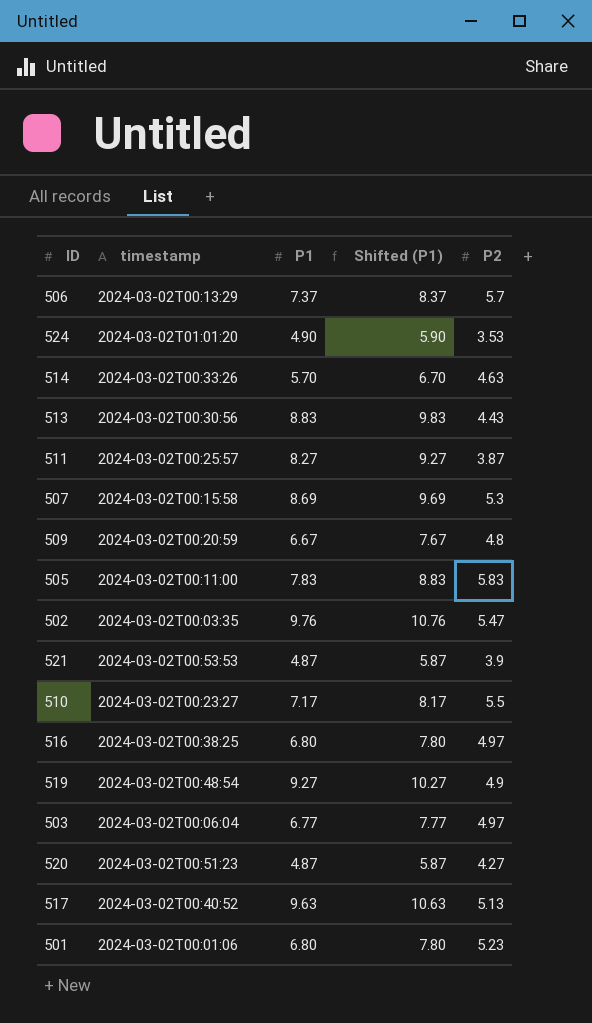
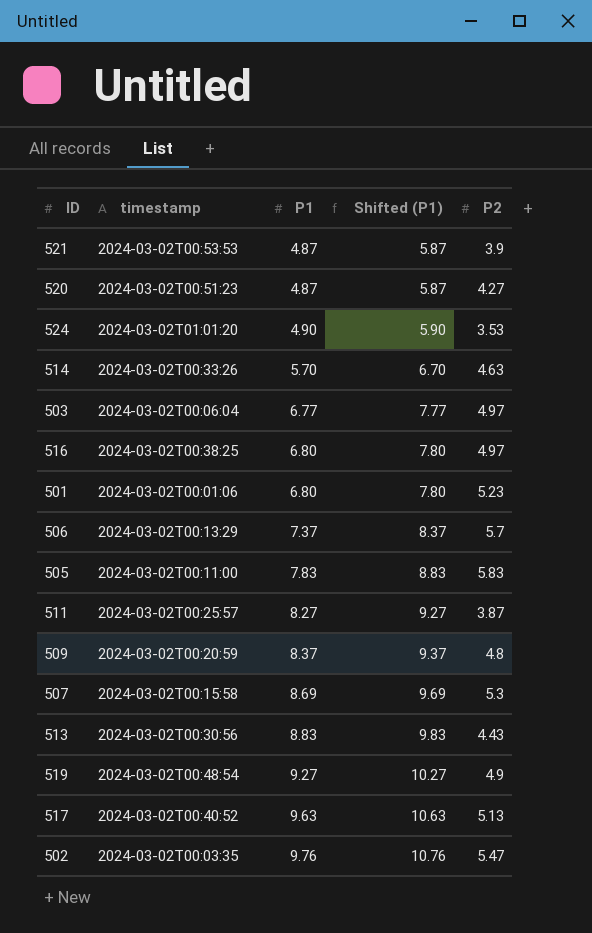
row order: none -> P1 ascending
row 510: 2024-03-02T00:23:27 | 7.17 | 8.17 | 5.5 -> none
509 | P1: 6.67 -> 8.37
509 | Shifted (P1): 7.67 -> 9.37

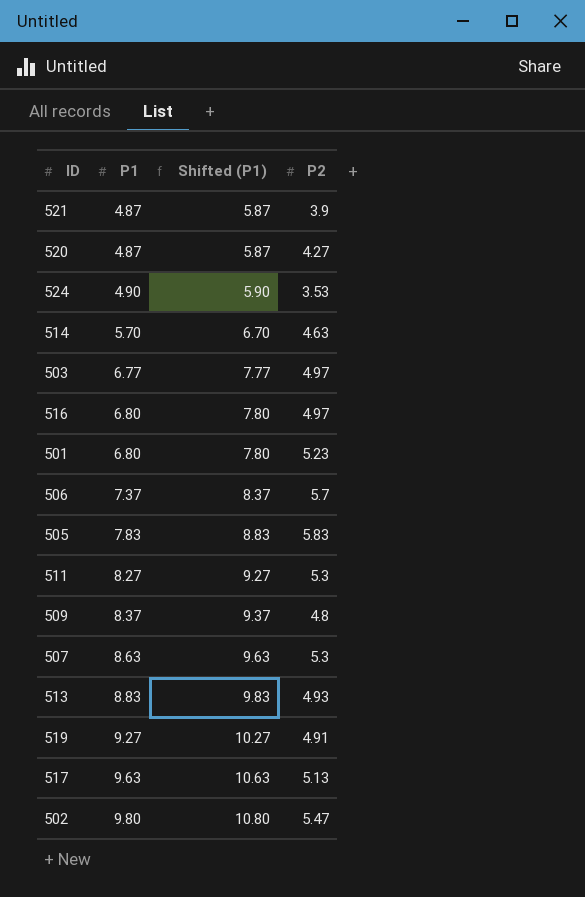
column timestamp | position: 2 -> none
511 | P2: 3.87 -> 5.3
507 | P1: 8.69 -> 8.63
507 | Shifted (P1): 9.69 -> 9.63
513 | P2: 4.43 -> 4.93
519 | P2: 4.9 -> 4.91
502 | P1: 9.76 -> 9.80
502 | Shifted (P1): 10.76 -> 10.80

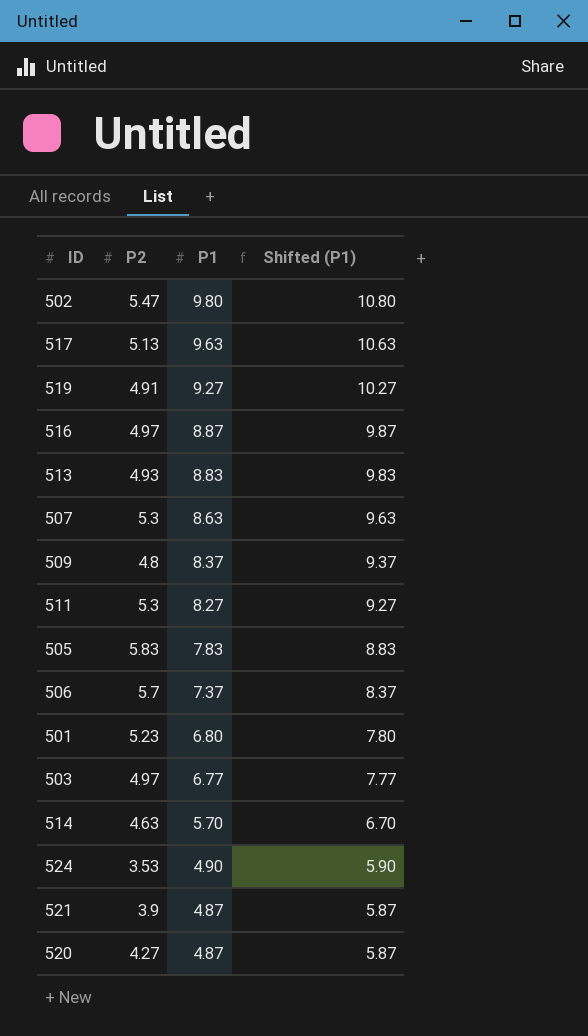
row order: P1 ascending -> P1 descending
column P2 | position: 4 -> 2
516 | P1: 6.80 -> 8.87
516 | Shifted (P1): 7.80 -> 9.87

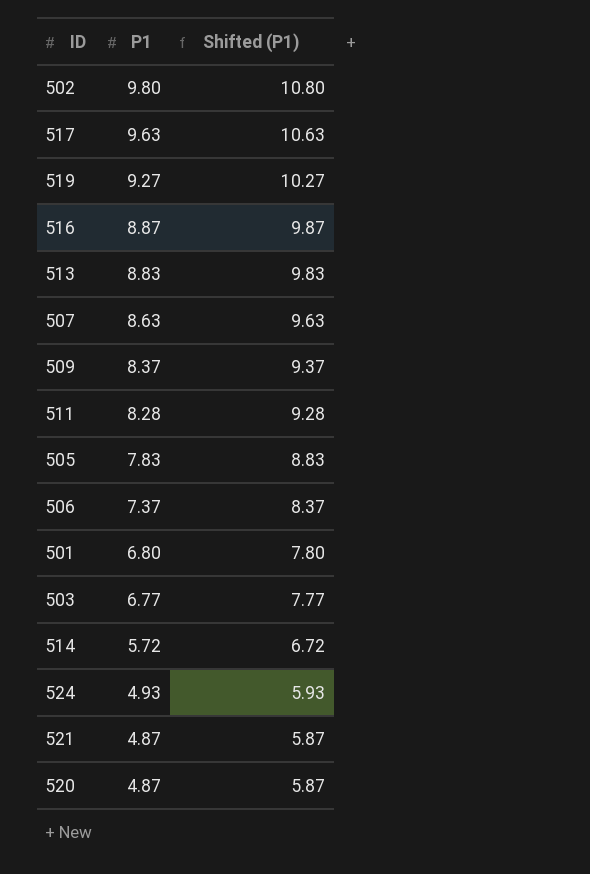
column P2 | position: 2 -> none
511 | P1: 8.27 -> 8.28
511 | Shifted (P1): 9.27 -> 9.28
514 | P1: 5.70 -> 5.72
514 | Shifted (P1): 6.70 -> 6.72
524 | P1: 4.90 -> 4.93
524 | Shifted (P1): 5.90 -> 5.93

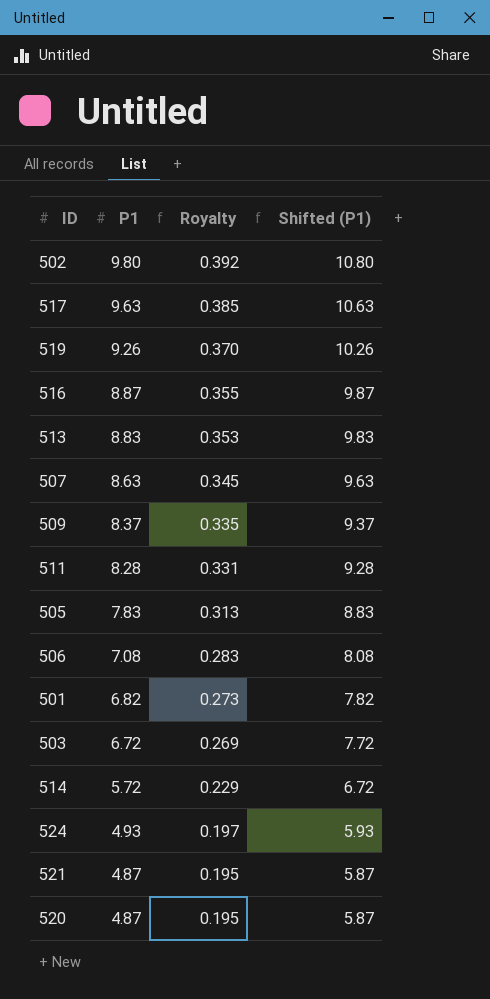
column Royalty | formula: none -> [P1] * 0.04
519 | P1: 9.27 -> 9.26
519 | Shifted (P1): 10.27 -> 10.26
506 | P1: 7.37 -> 7.08
506 | Shifted (P1): 8.37 -> 8.08
501 | P1: 6.80 -> 6.82
501 | Shifted (P1): 7.80 -> 7.82
503 | P1: 6.77 -> 6.72
503 | Shifted (P1): 7.77 -> 7.72

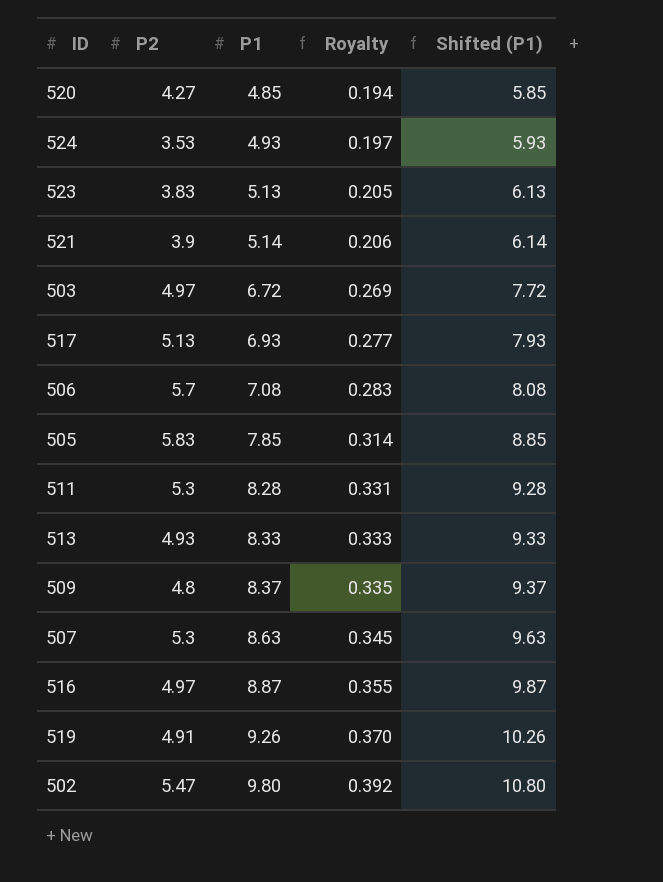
row order: P1 descending -> P1 ascending
column P2 | position: none -> 2
row 501: 6.82 | 0.273 | 7.82 -> none
row 514: 5.72 | 0.229 | 6.72 -> none
520 | P1: 4.87 -> 4.85
520 | Royalty: 0.195 -> 0.194
520 | Shifted (P1): 5.87 -> 5.85
row 523: none -> 3.83 | 5.13 | 0.205 | 6.13
521 | P1: 4.87 -> 5.14
521 | Royalty: 0.195 -> 0.206
521 | Shifted (P1): 5.87 -> 6.14
517 | P1: 9.63 -> 6.93
517 | Royalty: 0.385 -> 0.277
517 | Shifted (P1): 10.63 -> 7.93
505 | P1: 7.83 -> 7.85
505 | Royalty: 0.313 -> 0.314
505 | Shifted (P1): 8.83 -> 8.85
513 | P1: 8.83 -> 8.33
513 | Royalty: 0.353 -> 0.333
513 | Shifted (P1): 9.83 -> 9.33

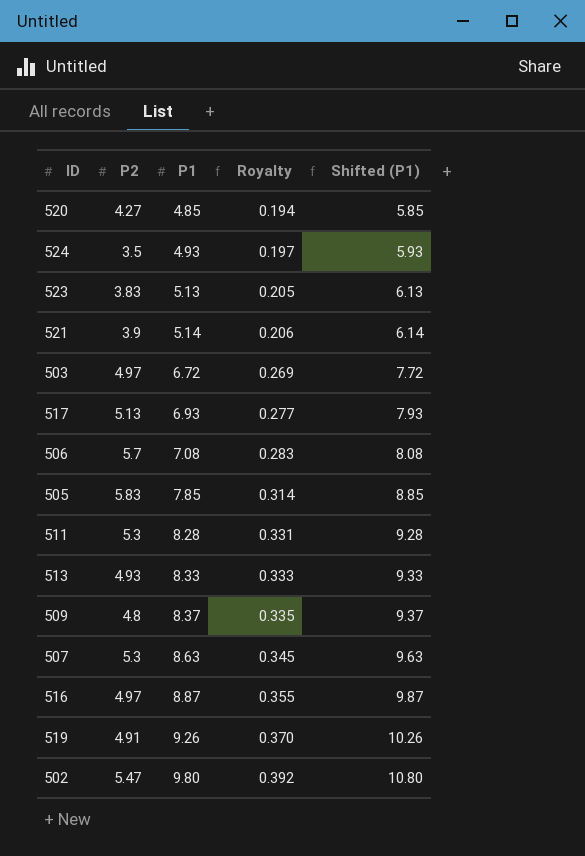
524 | P2: 3.53 -> 3.5

